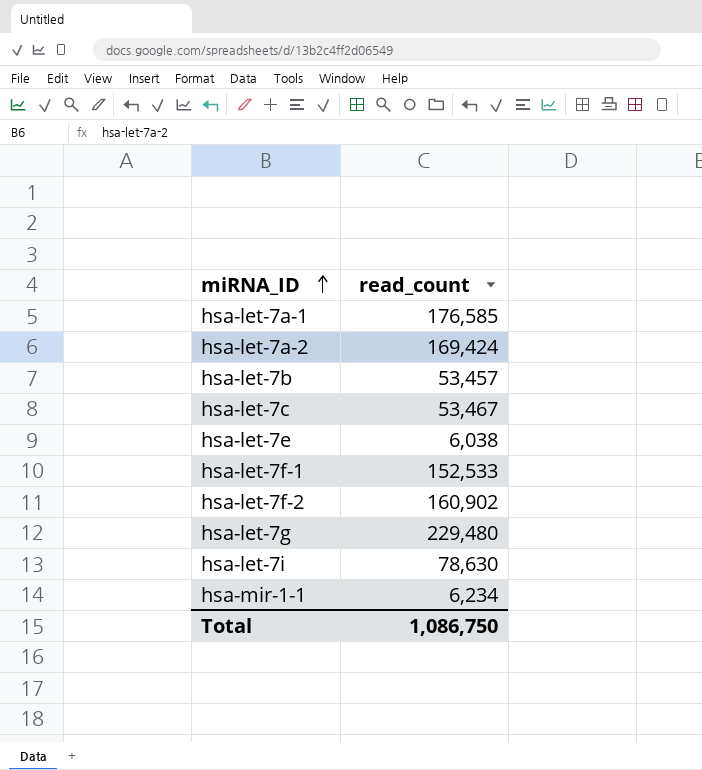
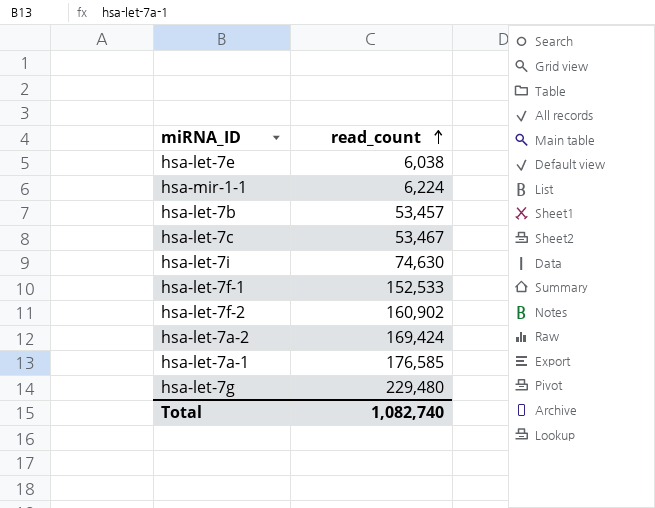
row order: miRNA_ID ascending -> read_count ascending
hsa-mir-1-1 | read_count: 6,234 -> 6,224
hsa-let-7i | read_count: 78,630 -> 74,630
Total | read_count: 1,086,750 -> 1,082,740

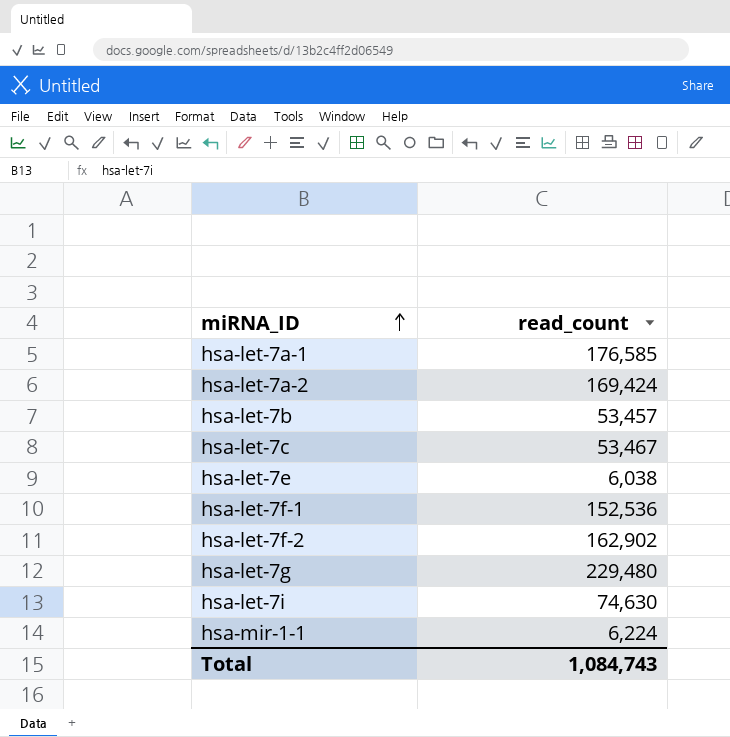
row order: read_count ascending -> miRNA_ID ascending
hsa-let-7f-1 | read_count: 152,533 -> 152,536
hsa-let-7f-2 | read_count: 160,902 -> 162,902
Total | read_count: 1,082,740 -> 1,084,743

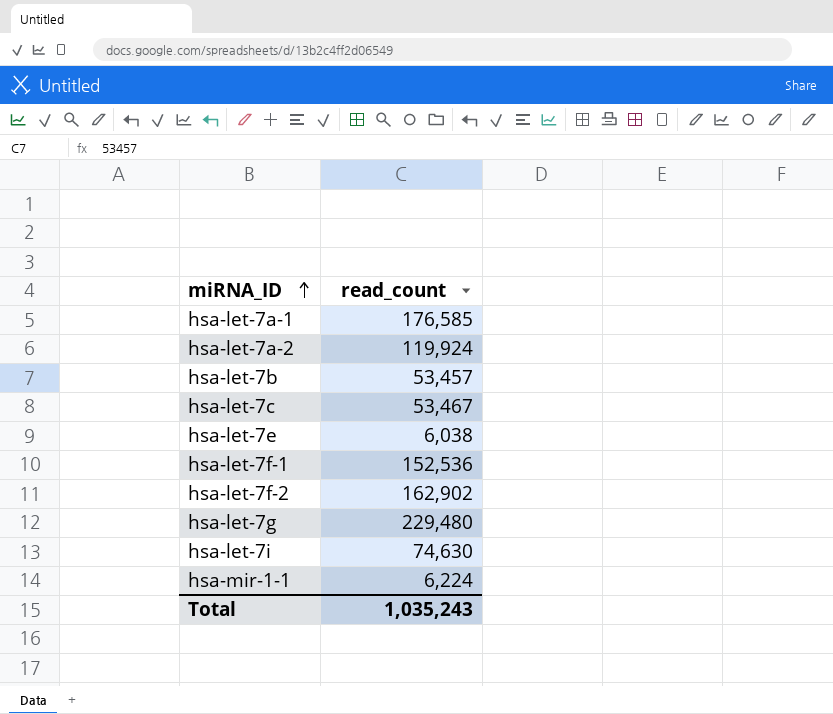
hsa-let-7a-2 | read_count: 169,424 -> 119,924
Total | read_count: 1,084,743 -> 1,035,243

